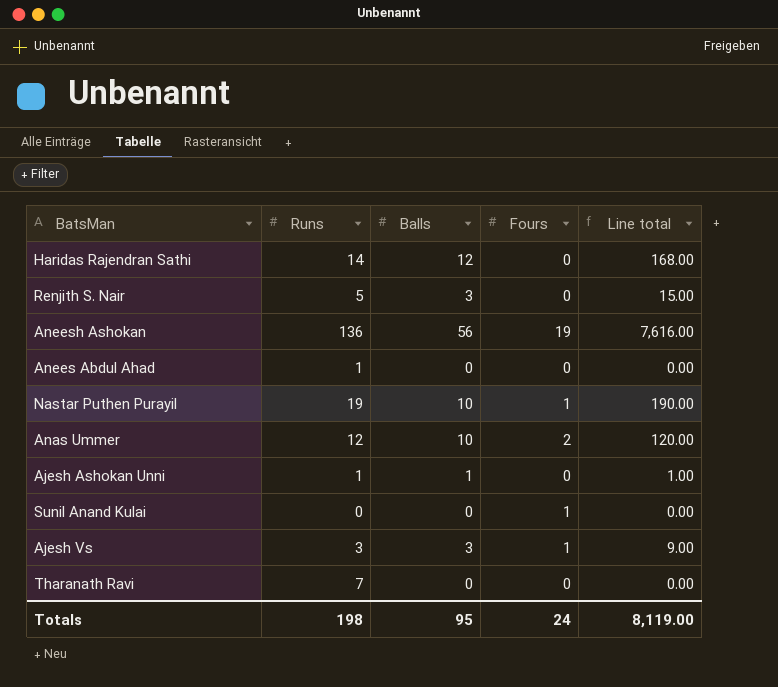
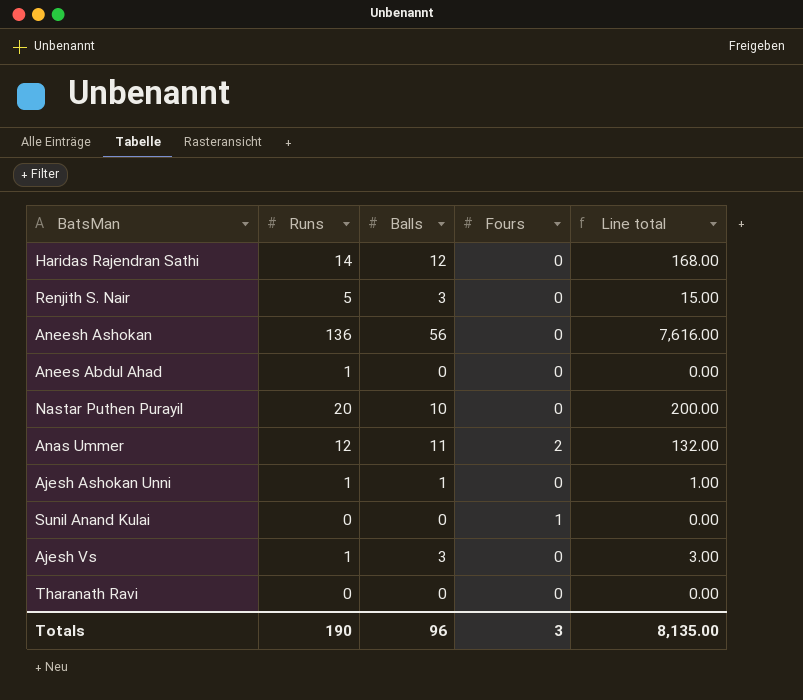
Aneesh Ashokan | Fours: 19 -> 0
Nastar Puthen Purayil | Runs: 19 -> 20
Nastar Puthen Purayil | Fours: 1 -> 0
Nastar Puthen Purayil | Line total: 190.00 -> 200.00
Anas Ummer | Balls: 10 -> 11
Anas Ummer | Line total: 120.00 -> 132.00
Ajesh Vs | Runs: 3 -> 1
Ajesh Vs | Fours: 1 -> 0
Ajesh Vs | Line total: 9.00 -> 3.00
Tharanath Ravi | Runs: 7 -> 0
Totals | Runs: 198 -> 190
Totals | Balls: 95 -> 96
Totals | Fours: 24 -> 3
Totals | Line total: 8,119.00 -> 8,135.00

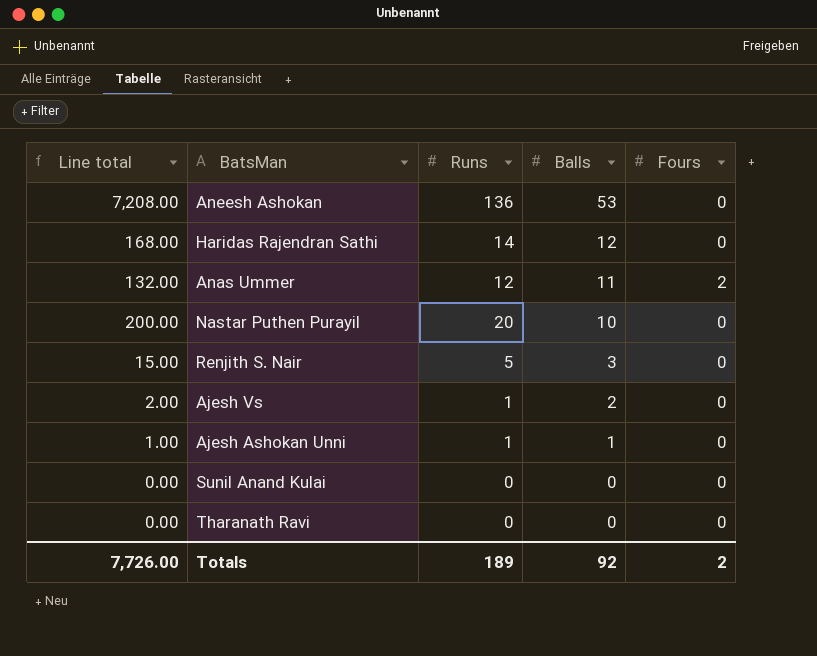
row order: none -> Balls descending
column Line total | position: 5 -> 1
row Anees Abdul Ahad: 1 | 0 | 0 | 0.00 -> none
Aneesh Ashokan | Line total: 7,616.00 -> 7,208.00
Aneesh Ashokan | Balls: 56 -> 53
Ajesh Vs | Line total: 3.00 -> 2.00
Ajesh Vs | Balls: 3 -> 2
Sunil Anand Kulai | Fours: 1 -> 0
Totals | Line total: 8,135.00 -> 7,726.00
Totals | Runs: 190 -> 189
Totals | Balls: 96 -> 92
Totals | Fours: 3 -> 2

